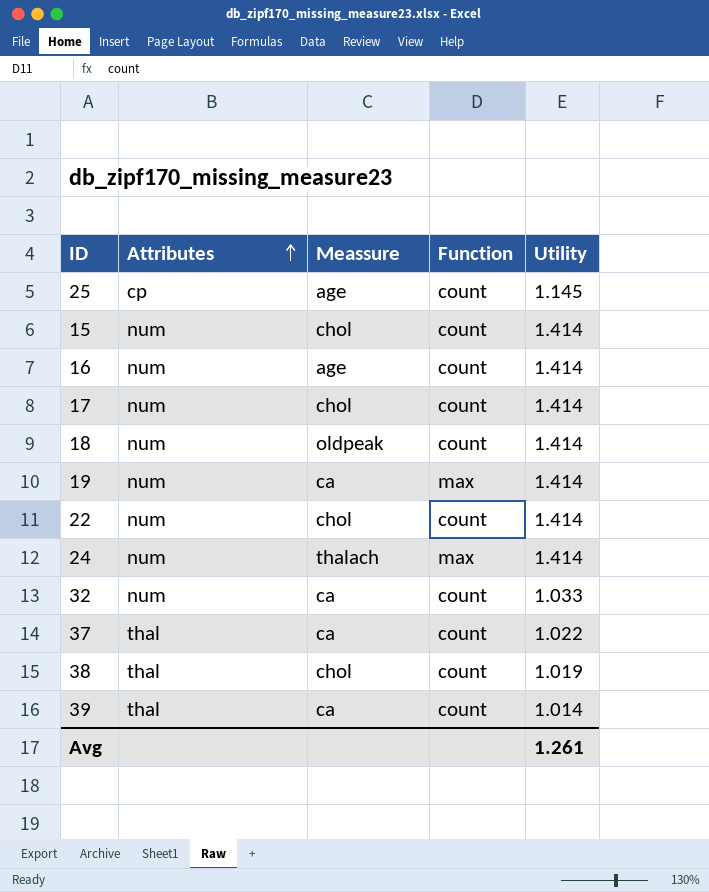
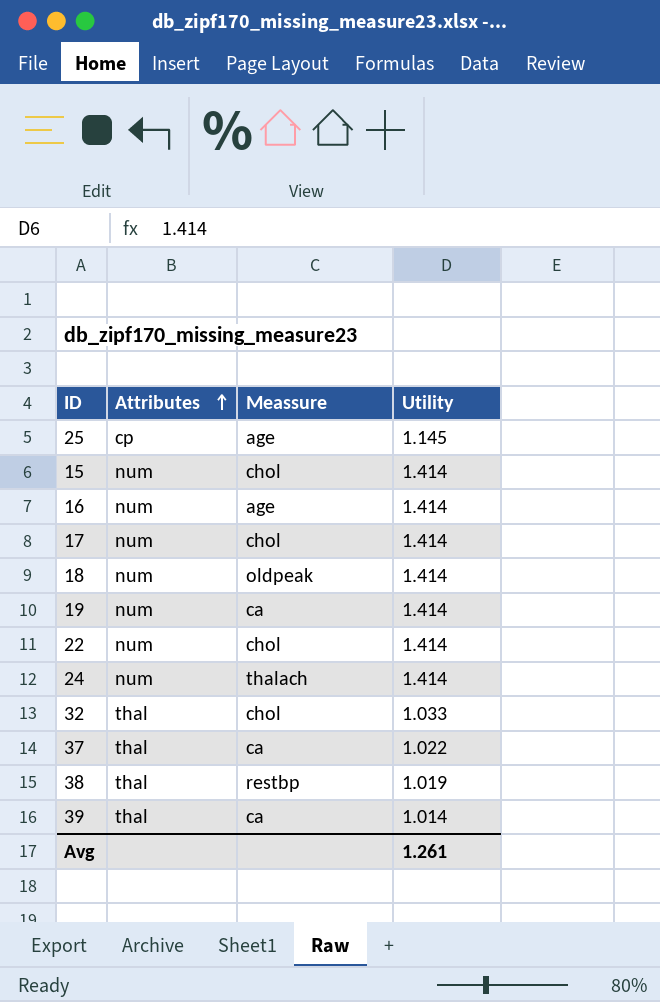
column Function | position: 4 -> none
32 | Attributes: num -> thal
32 | Meassure: ca -> chol
38 | Meassure: chol -> restbp

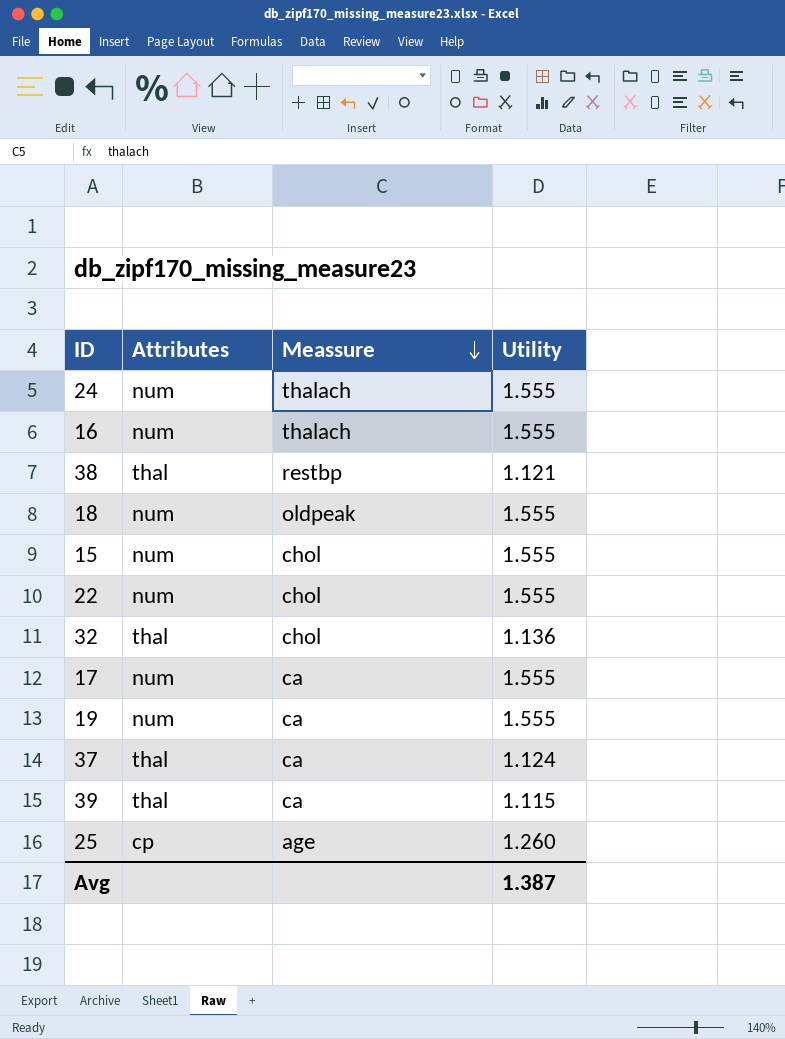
row order: Attributes ascending -> Meassure descending
24 | Utility: 1.414 -> 1.555
16 | Meassure: age -> thalach
16 | Utility: 1.414 -> 1.555
38 | Utility: 1.019 -> 1.121
18 | Utility: 1.414 -> 1.555
15 | Utility: 1.414 -> 1.555
22 | Utility: 1.414 -> 1.555
32 | Utility: 1.033 -> 1.136
17 | Meassure: chol -> ca
17 | Utility: 1.414 -> 1.555
19 | Utility: 1.414 -> 1.555
37 | Utility: 1.022 -> 1.124
39 | Utility: 1.014 -> 1.115
25 | Utility: 1.145 -> 1.260
Avg | Utility: 1.261 -> 1.387

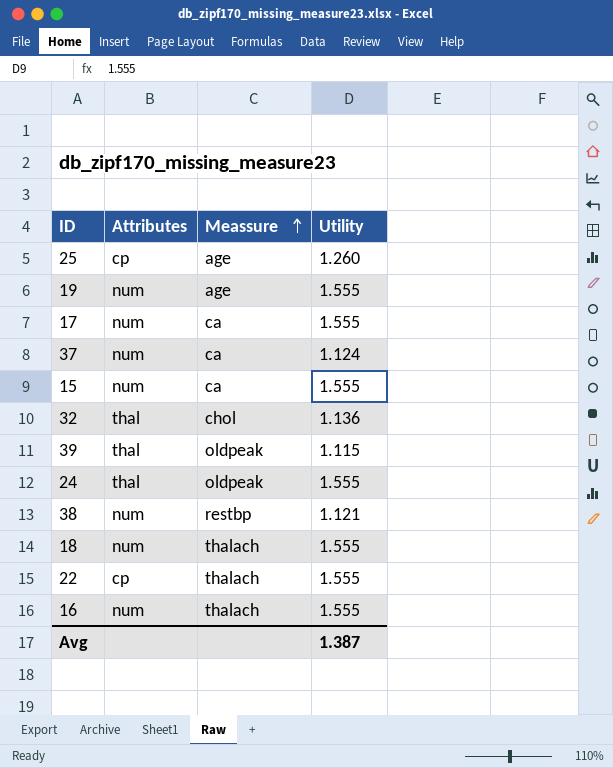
row order: Meassure descending -> Meassure ascending
19 | Meassure: ca -> age
37 | Attributes: thal -> num
15 | Meassure: chol -> ca
39 | Meassure: ca -> oldpeak
24 | Attributes: num -> thal
24 | Meassure: thalach -> oldpeak
38 | Attributes: thal -> num
18 | Meassure: oldpeak -> thalach
22 | Attributes: num -> cp
22 | Meassure: chol -> thalach

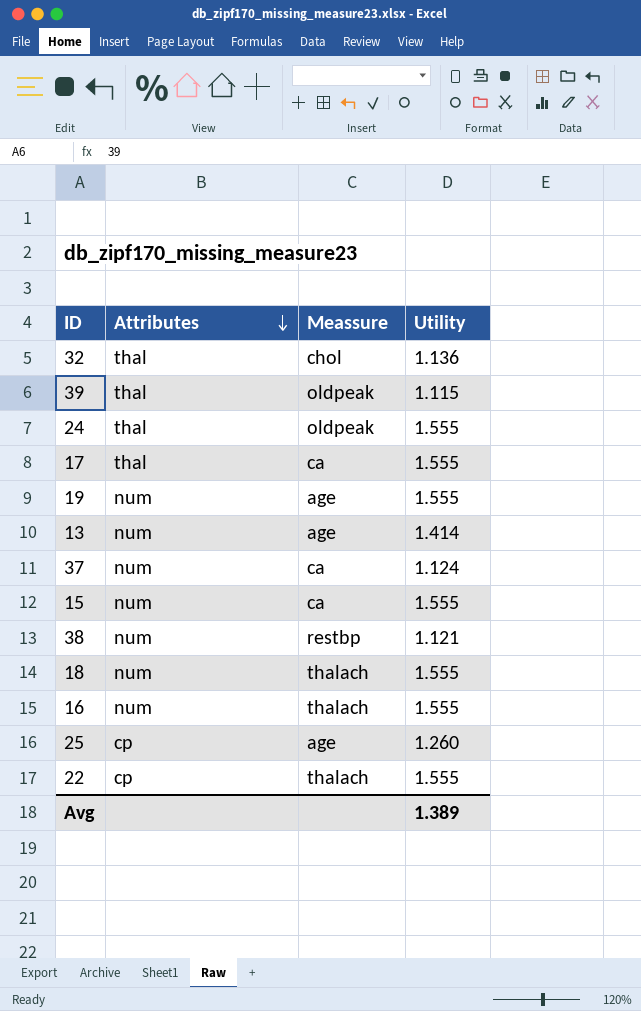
row order: Meassure ascending -> Attributes descending
17 | Attributes: num -> thal
row 13: none -> num | age | 1.414
Avg | Utility: 1.387 -> 1.389

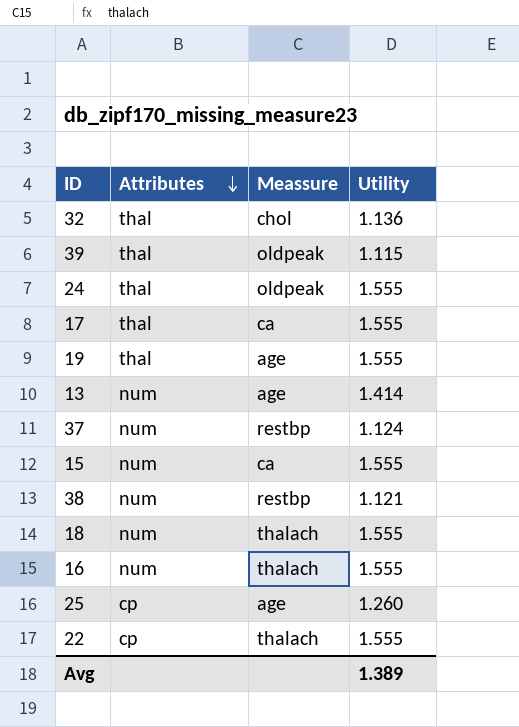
19 | Attributes: num -> thal
37 | Meassure: ca -> restbp

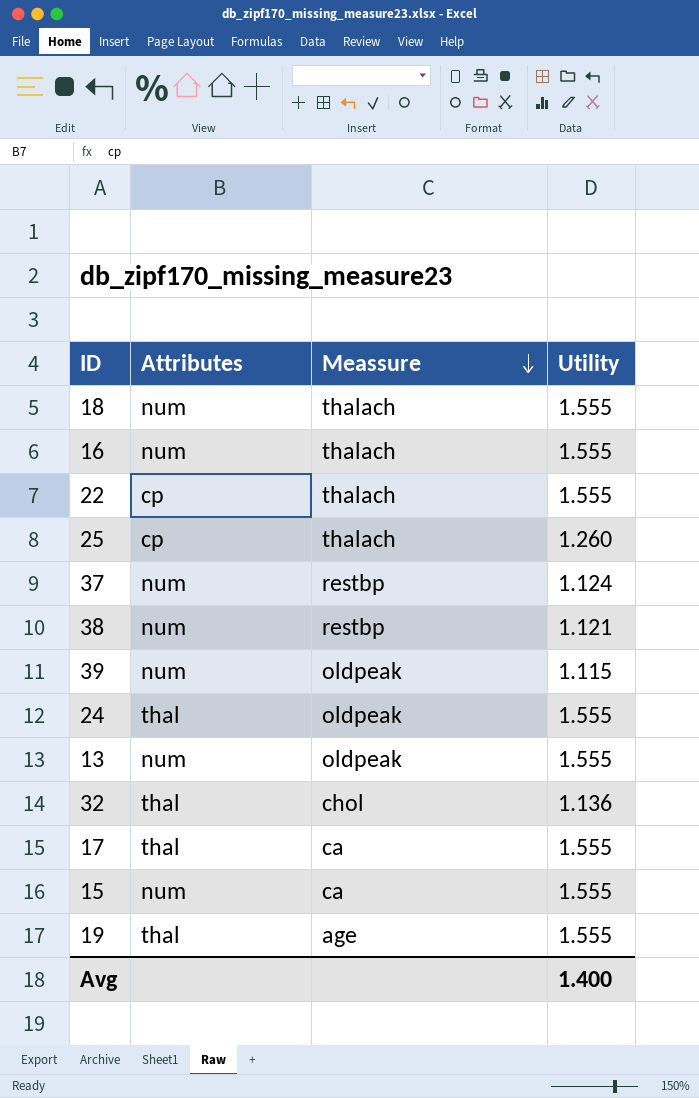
row order: Attributes descending -> Meassure descending
25 | Meassure: age -> thalach
39 | Attributes: thal -> num
13 | Meassure: age -> oldpeak
13 | Utility: 1.414 -> 1.555
Avg | Utility: 1.389 -> 1.400

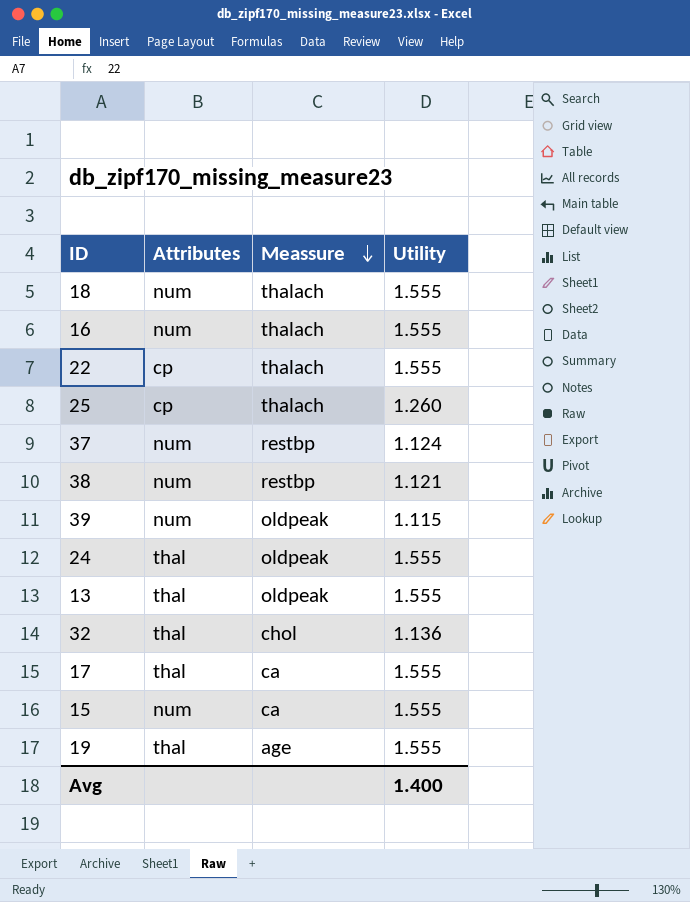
13 | Attributes: num -> thal

